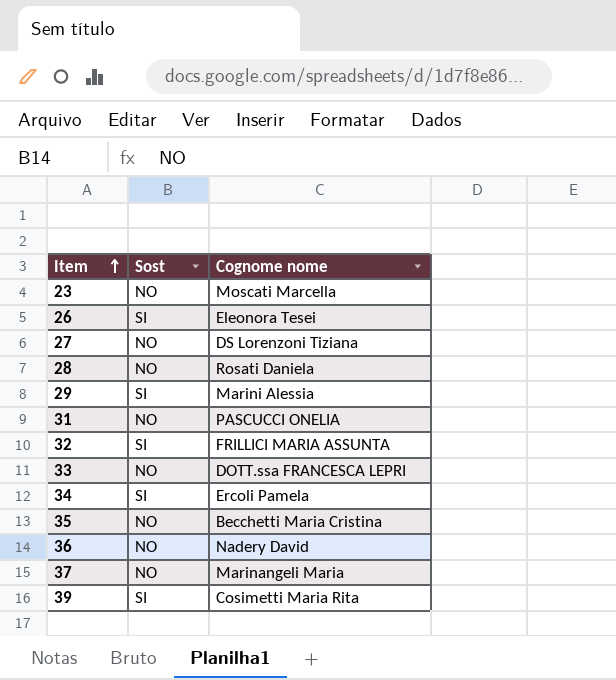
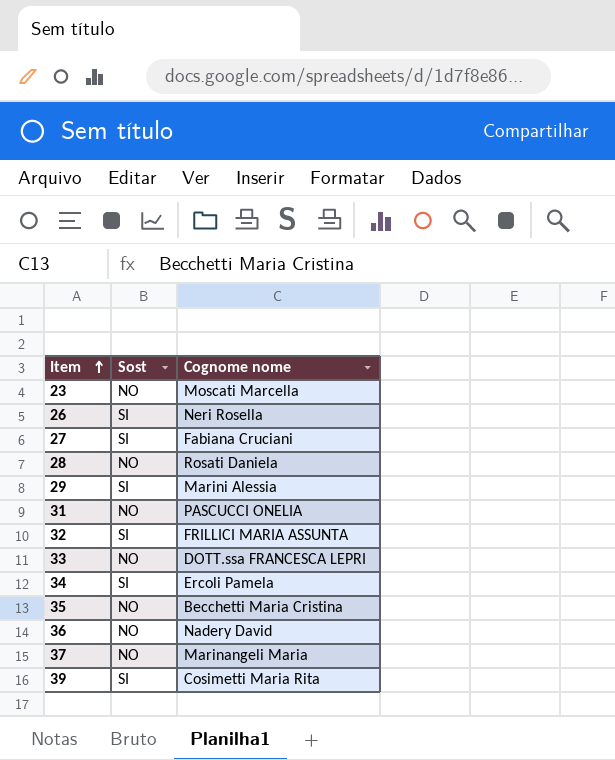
26 | Cognome nome: Eleonora Tesei -> Neri Rosella
27 | Sost: NO -> SI
27 | Cognome nome: DS Lorenzoni Tiziana -> Fabiana Cruciani

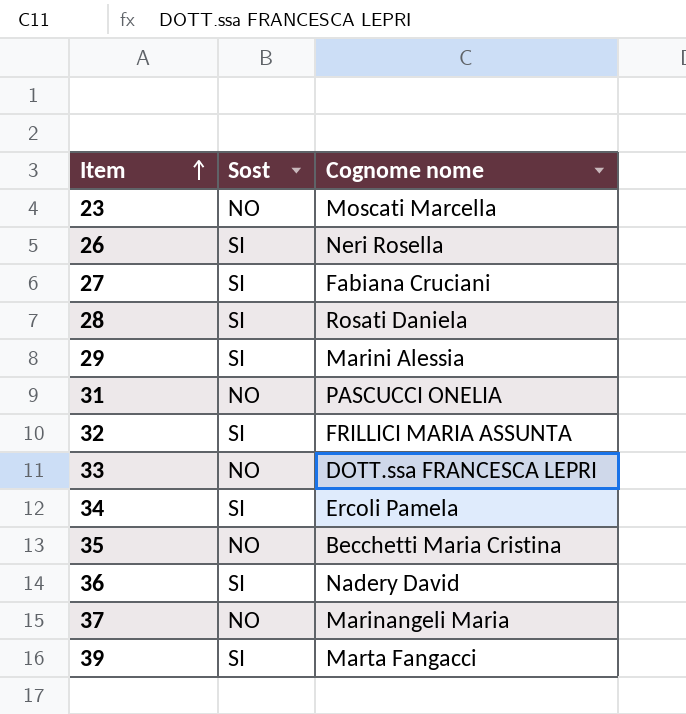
28 | Sost: NO -> SI
36 | Sost: NO -> SI
39 | Cognome nome: Cosimetti Maria Rita -> Marta Fangacci

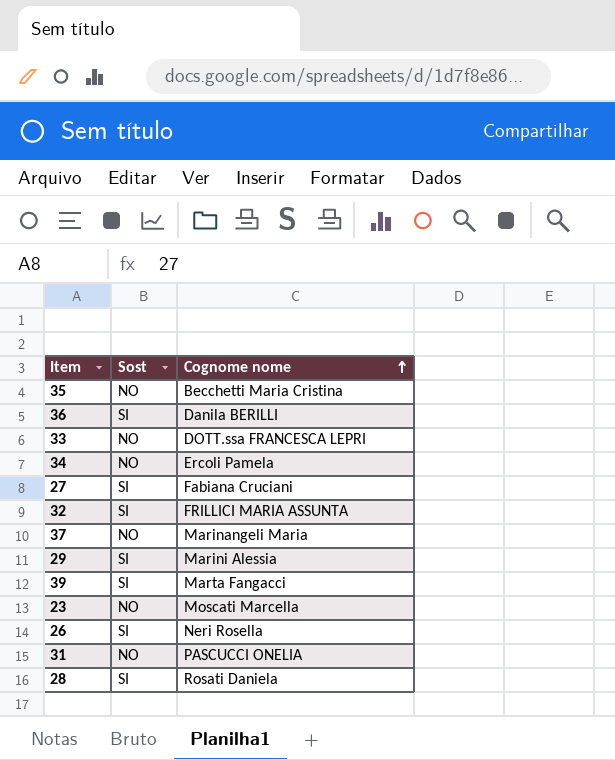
row order: Item ascending -> Cognome nome ascending
36 | Cognome nome: Nadery David -> Danila BERILLI
34 | Sost: SI -> NO

